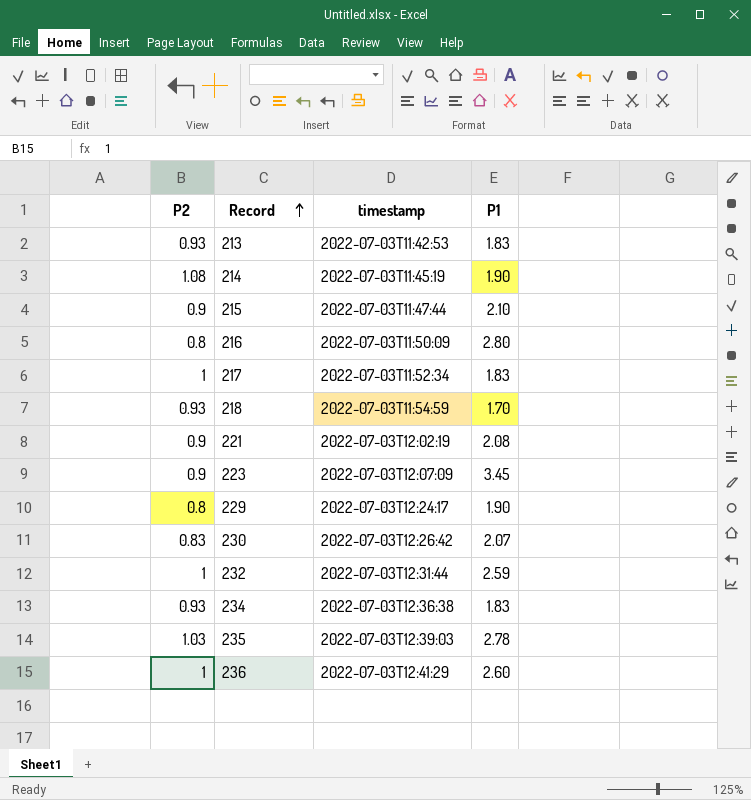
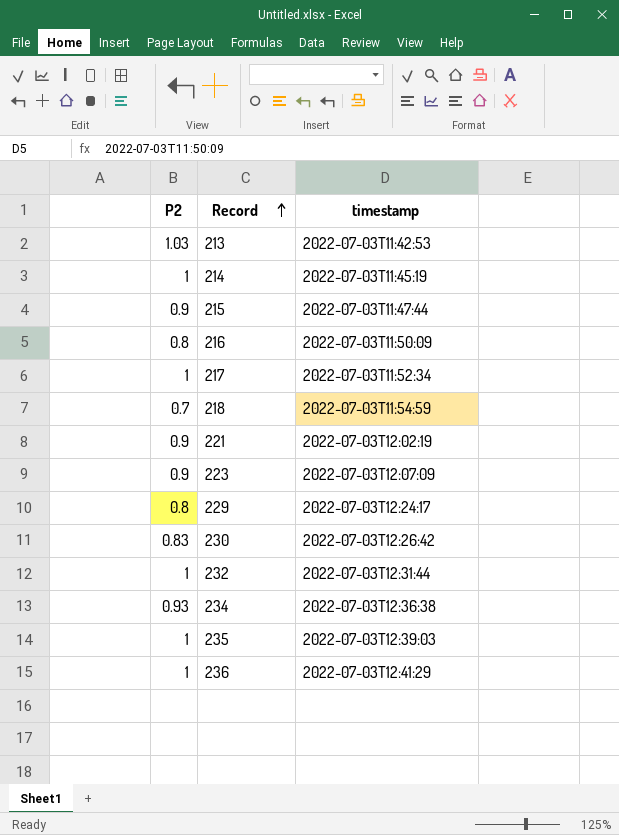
column P1 | position: 4 -> none
213 | P2: 0.93 -> 1.03
214 | P2: 1.08 -> 1
218 | P2: 0.93 -> 0.7
235 | P2: 1.03 -> 1

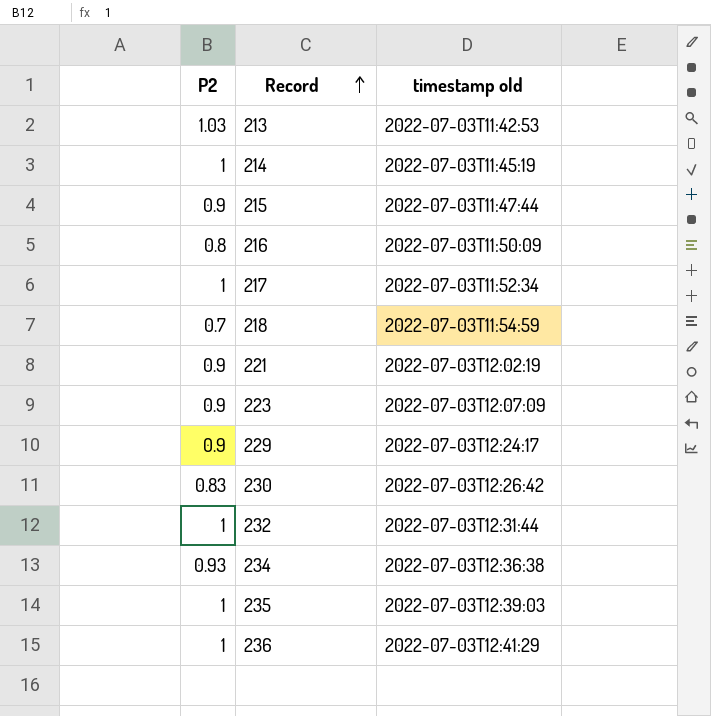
column name: timestamp -> timestamp old
229 | P2: 0.8 -> 0.9

